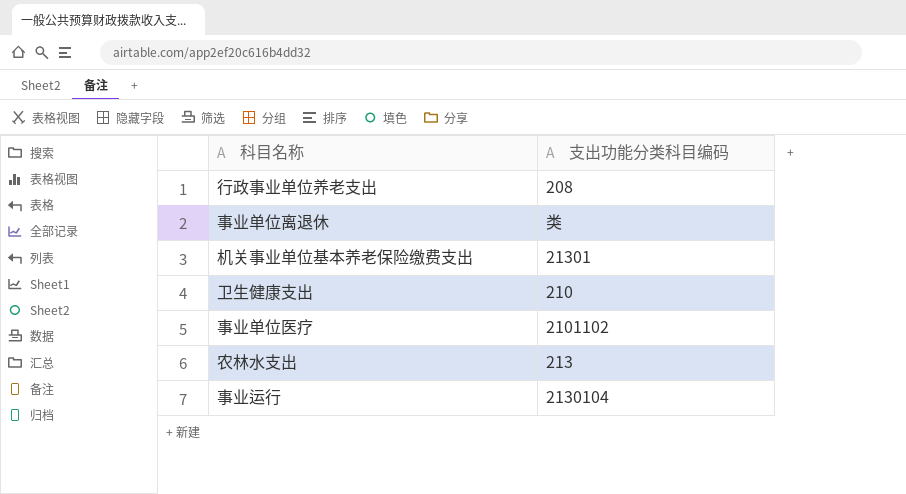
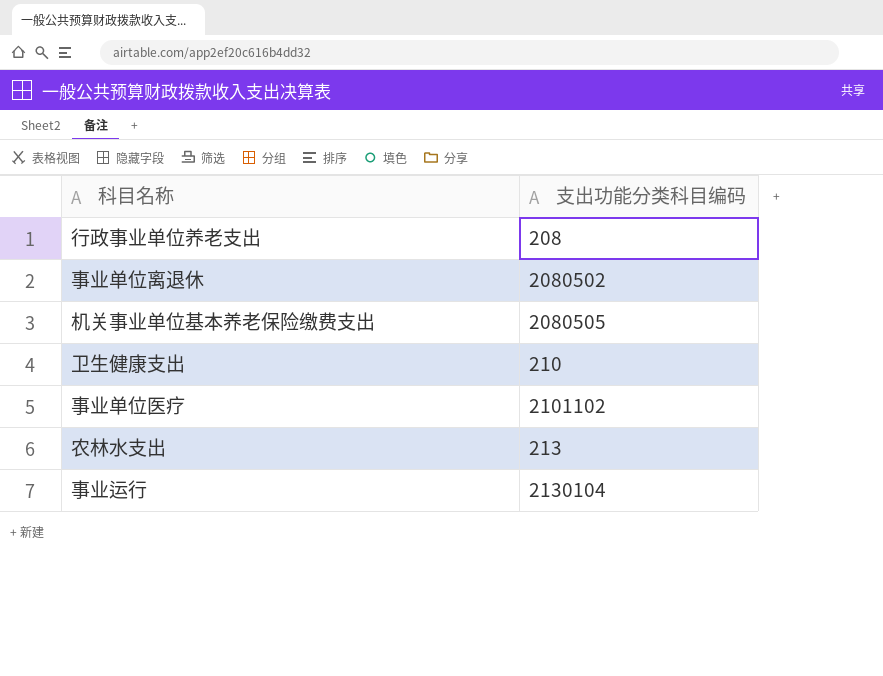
事业单位离退休 | 支出功能分类科目编码: 类 -> 2080502
机关事业单位基本养老保险缴费支出 | 支出功能分类科目编码: 21301 -> 2080505

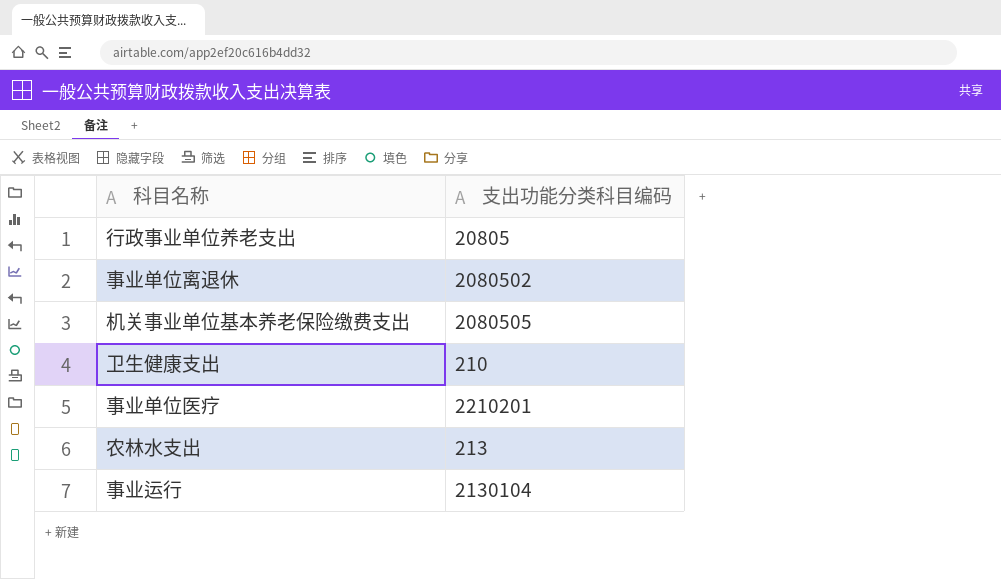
行政事业单位养老支出 | 支出功能分类科目编码: 208 -> 20805
事业单位医疗 | 支出功能分类科目编码: 2101102 -> 2210201

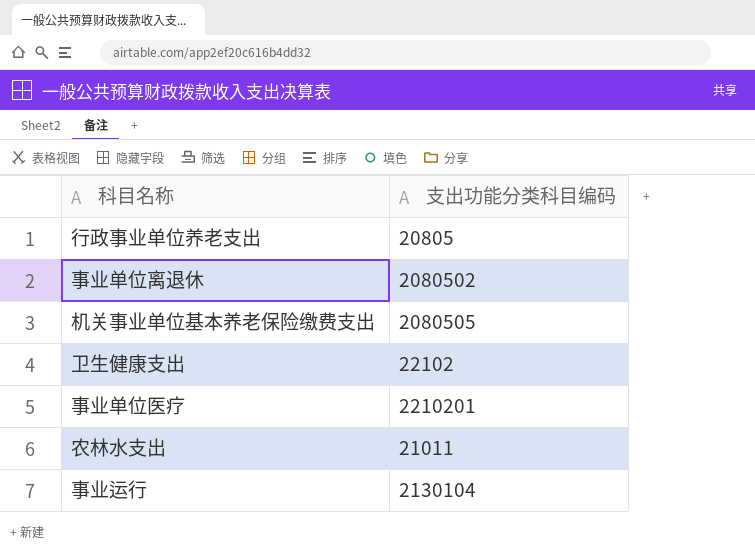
卫生健康支出 | 支出功能分类科目编码: 210 -> 22102
农林水支出 | 支出功能分类科目编码: 213 -> 21011

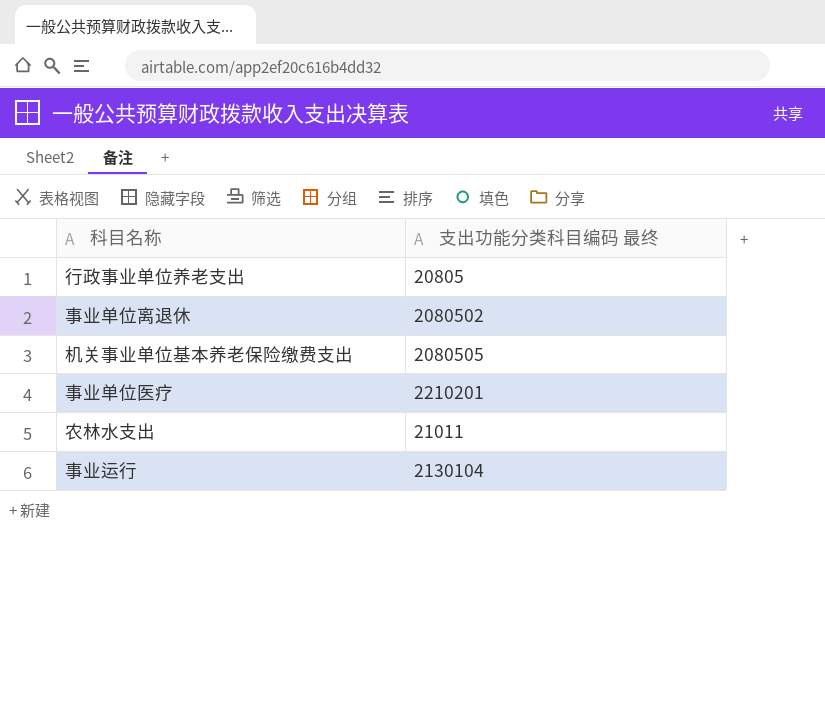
column name: 支出功能分类科目编码 -> 支出功能分类科目编码 最终
row 卫生健康支出: 22102 -> none

